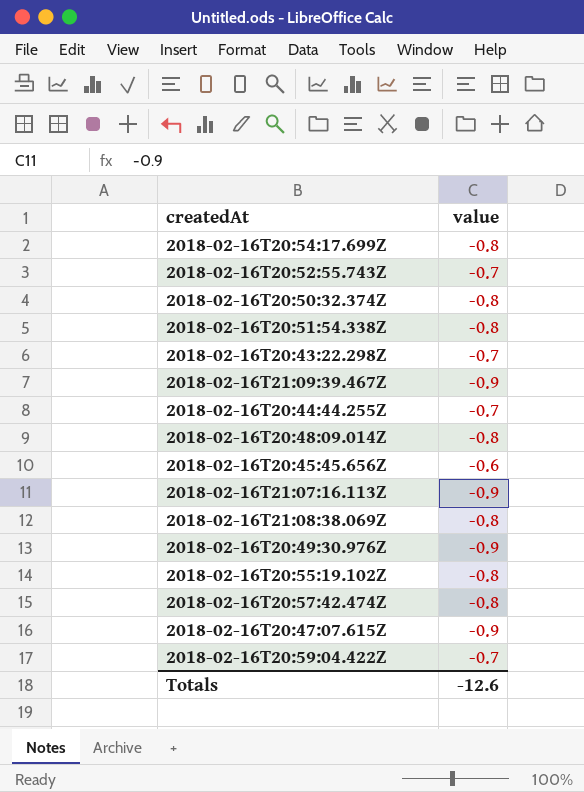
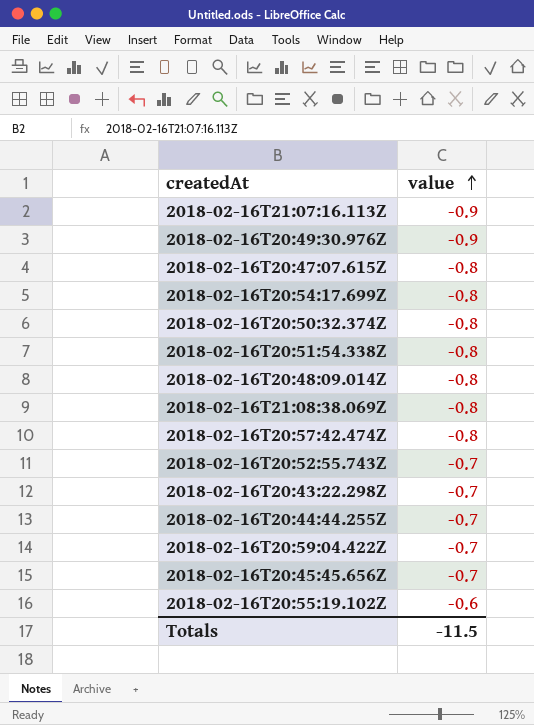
row order: none -> value ascending
row 2018-02-16T21:09:39.467Z: -0.9 -> none
2018-02-16T20:47:07.615Z | value: -0.9 -> -0.8
2018-02-16T20:45:45.656Z | value: -0.6 -> -0.7
2018-02-16T20:55:19.102Z | value: -0.8 -> -0.6
Totals | value: -12.6 -> -11.5

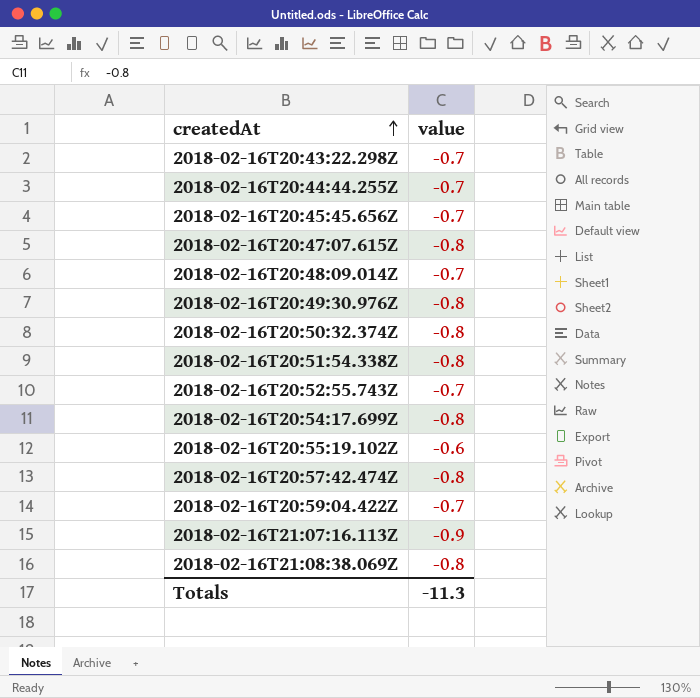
row order: value ascending -> createdAt ascending
2018-02-16T20:48:09.014Z | value: -0.8 -> -0.7
2018-02-16T20:49:30.976Z | value: -0.9 -> -0.8
Totals | value: -11.5 -> -11.3

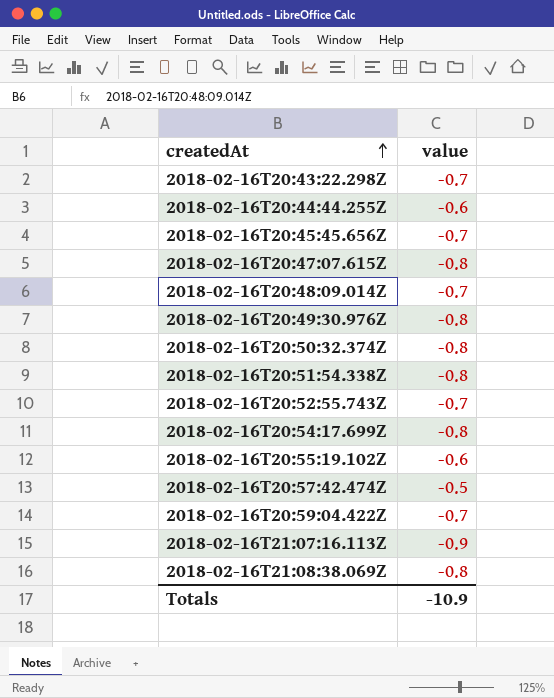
2018-02-16T20:44:44.255Z | value: -0.7 -> -0.6
2018-02-16T20:57:42.474Z | value: -0.8 -> -0.5
Totals | value: -11.3 -> -10.9

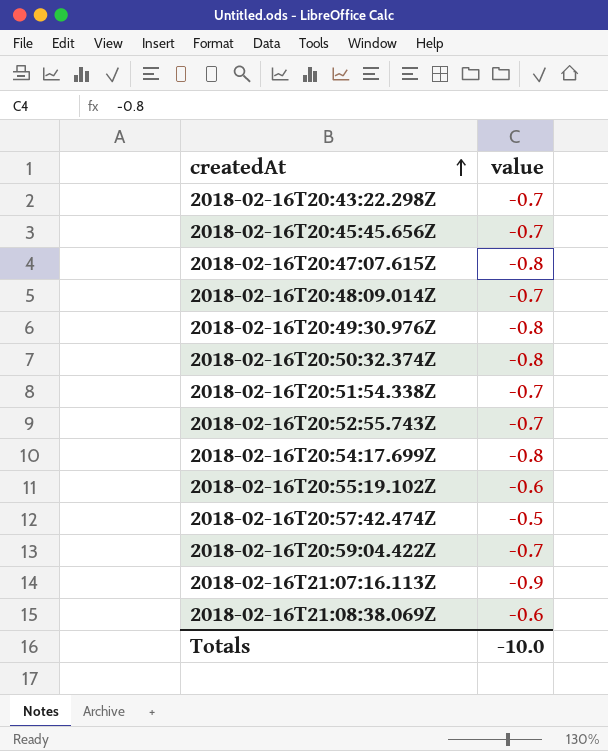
row 2018-02-16T20:44:44.255Z: -0.6 -> none
2018-02-16T20:51:54.338Z | value: -0.8 -> -0.7
2018-02-16T21:08:38.069Z | value: -0.8 -> -0.6
Totals | value: -10.9 -> -10.0

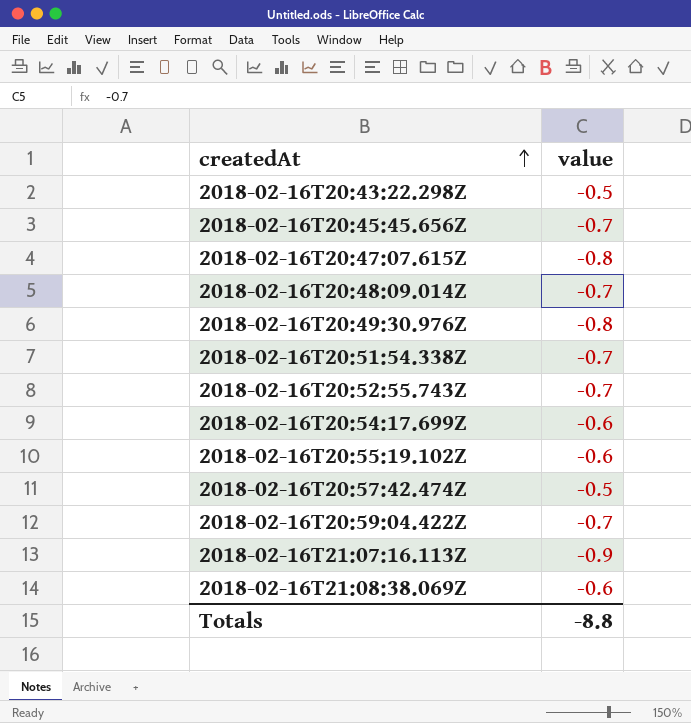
row 2018-02-16T20:50:32.374Z: -0.8 -> none
2018-02-16T20:43:22.298Z | value: -0.7 -> -0.5
2018-02-16T20:54:17.699Z | value: -0.8 -> -0.6
Totals | value: -10.0 -> -8.8

